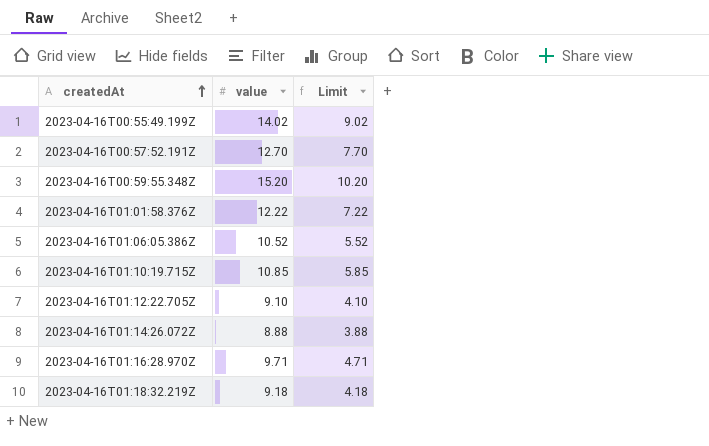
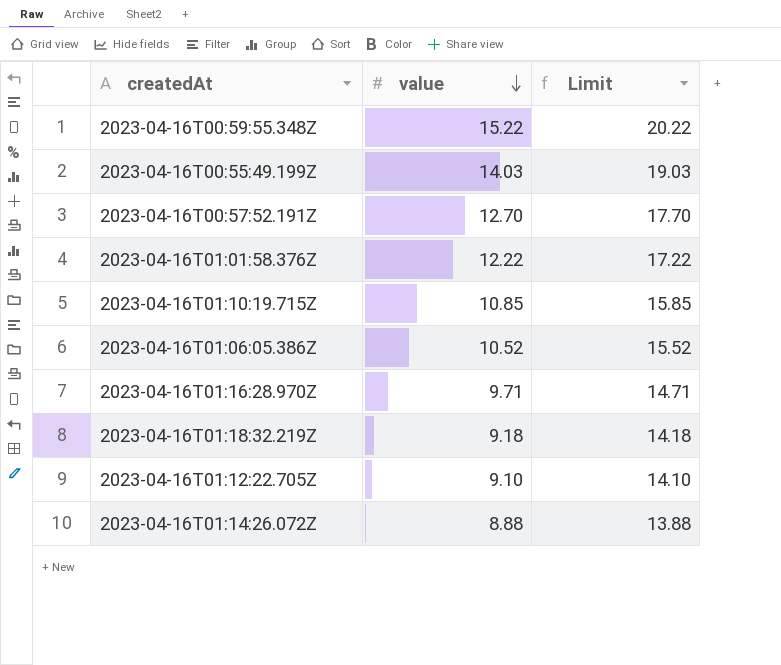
row order: createdAt ascending -> value descending
column Limit | formula: [value] - 5 -> [value] + 5
2023-04-16T00:59:55.348Z | value: 15.20 -> 15.22
2023-04-16T00:55:49.199Z | value: 14.02 -> 14.03

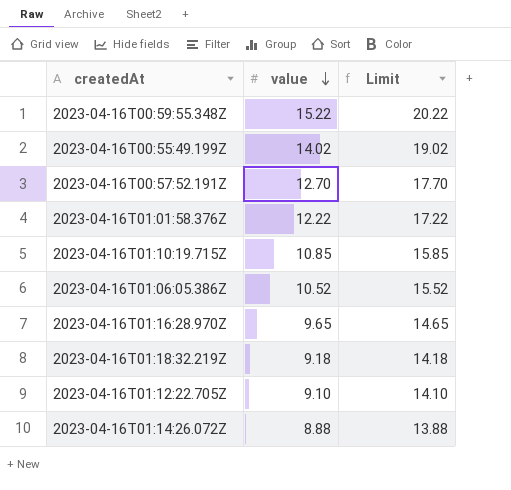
2023-04-16T00:55:49.199Z | value: 14.03 -> 14.02
2023-04-16T00:55:49.199Z | Limit: 19.03 -> 19.02
2023-04-16T01:16:28.970Z | value: 9.71 -> 9.65
2023-04-16T01:16:28.970Z | Limit: 14.71 -> 14.65

